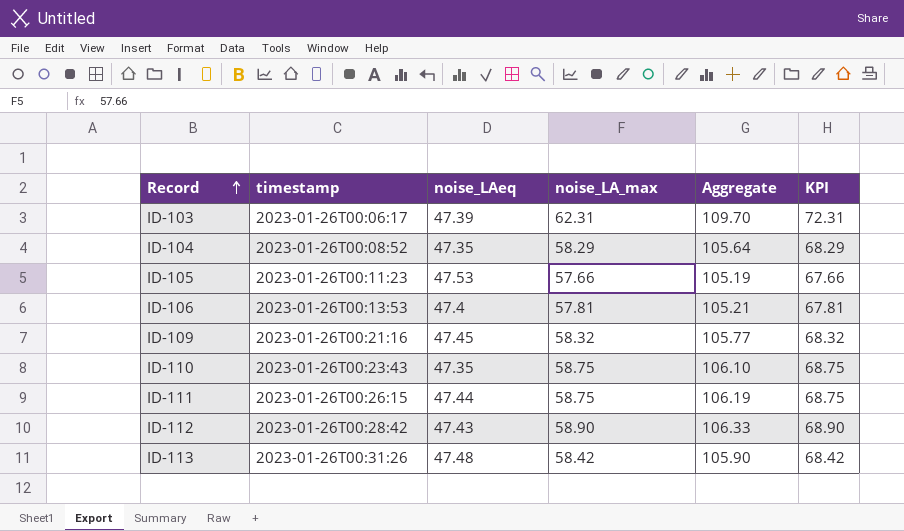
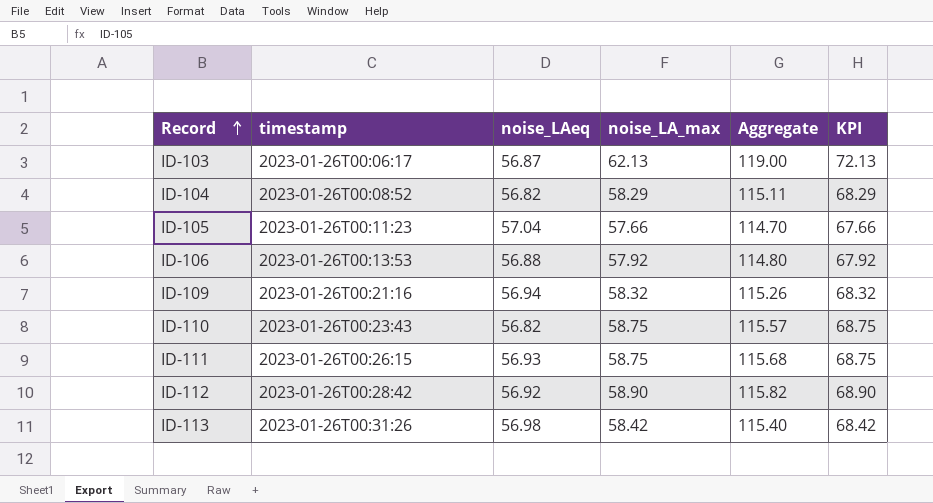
ID-103 | noise_LAeq: 47.39 -> 56.87
ID-103 | noise_LA_max: 62.31 -> 62.13
ID-103 | Aggregate: 109.70 -> 119.00
ID-103 | KPI: 72.31 -> 72.13
ID-104 | noise_LAeq: 47.35 -> 56.82
ID-104 | Aggregate: 105.64 -> 115.11
ID-105 | noise_LAeq: 47.53 -> 57.04
ID-105 | Aggregate: 105.19 -> 114.70
ID-106 | noise_LAeq: 47.4 -> 56.88
ID-106 | noise_LA_max: 57.81 -> 57.92
ID-106 | Aggregate: 105.21 -> 114.80
ID-106 | KPI: 67.81 -> 67.92
ID-109 | noise_LAeq: 47.45 -> 56.94
ID-109 | Aggregate: 105.77 -> 115.26
ID-110 | noise_LAeq: 47.35 -> 56.82
ID-110 | Aggregate: 106.10 -> 115.57
ID-111 | noise_LAeq: 47.44 -> 56.93
ID-111 | Aggregate: 106.19 -> 115.68
ID-112 | noise_LAeq: 47.43 -> 56.92
ID-112 | Aggregate: 106.33 -> 115.82
ID-113 | noise_LAeq: 47.48 -> 56.98
ID-113 | Aggregate: 105.90 -> 115.40

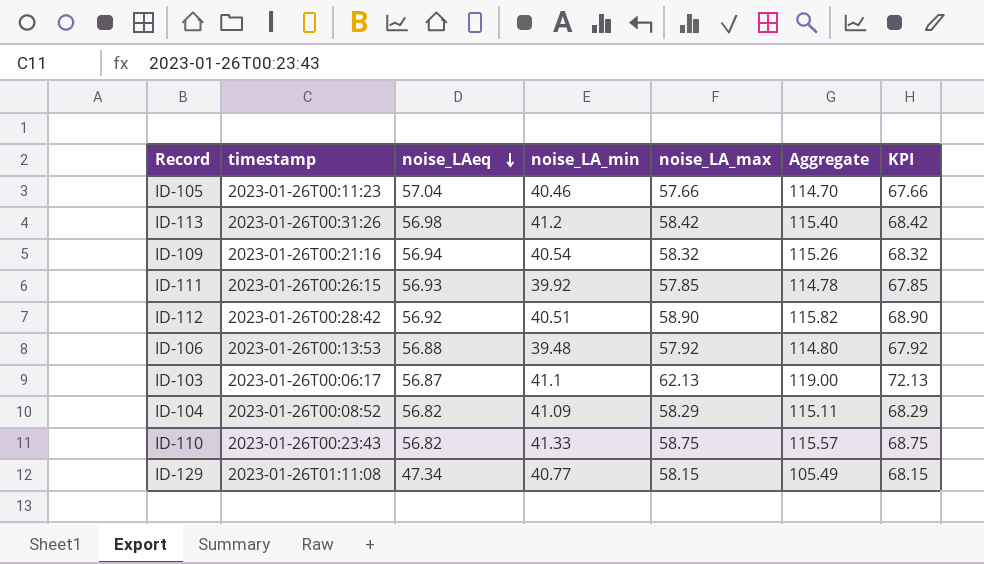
row order: Record ascending -> noise_LAeq descending
column noise_LA_min | position: none -> 4
ID-111 | noise_LA_max: 58.75 -> 57.85
ID-111 | Aggregate: 115.68 -> 114.78
ID-111 | KPI: 68.75 -> 67.85
row ID-129: none -> 2023-01-26T01:11:08 | 47.34 | 40.77 | 58.15 | 105.49 | 68.15

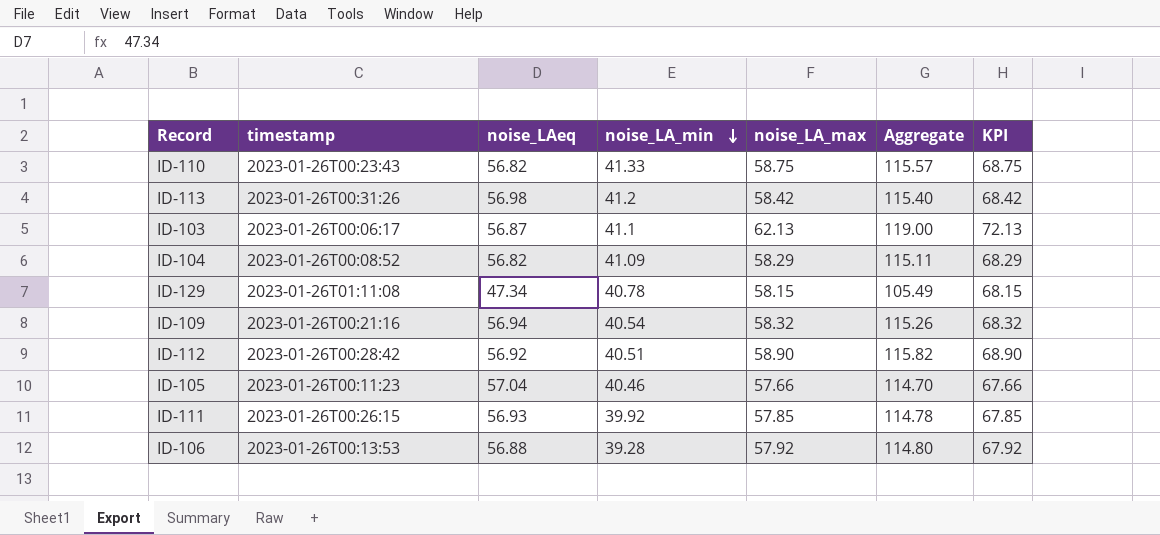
row order: noise_LAeq descending -> noise_LA_min descending
ID-129 | noise_LA_min: 40.77 -> 40.78
ID-106 | noise_LA_min: 39.48 -> 39.28

